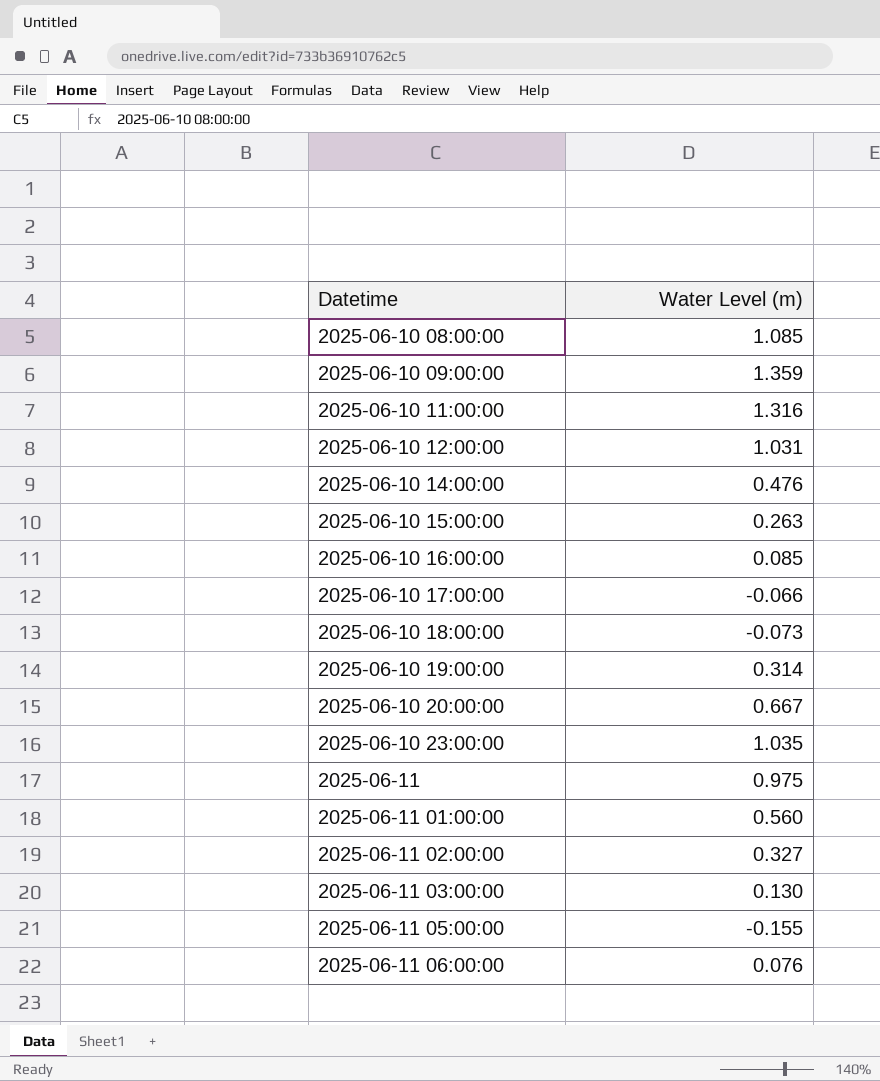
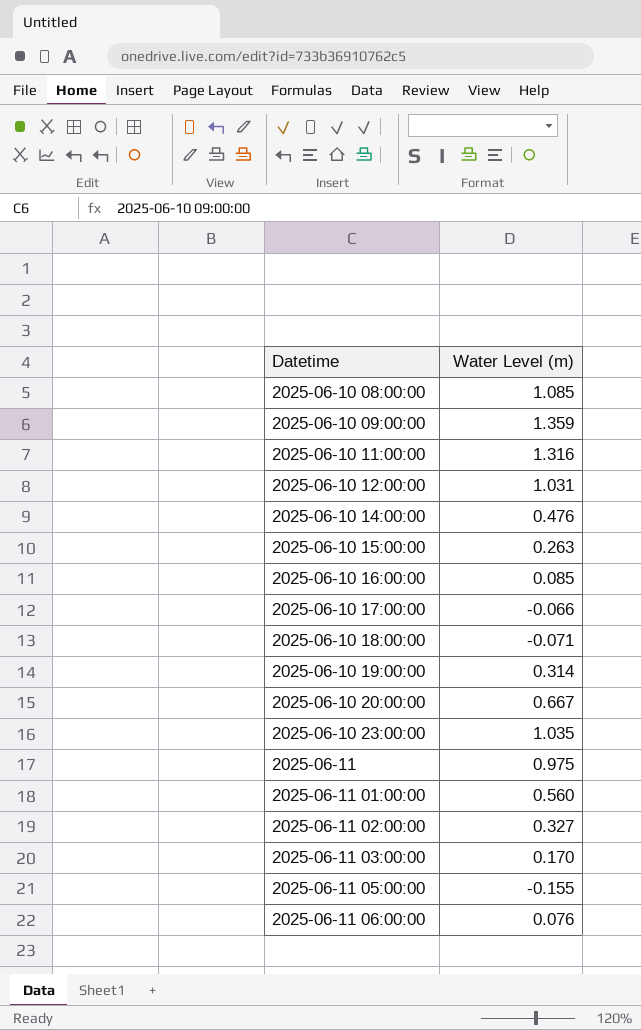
2025-06-10 18:00:00 | Water Level (m): -0.073 -> -0.071
2025-06-11 03:00:00 | Water Level (m): 0.130 -> 0.170

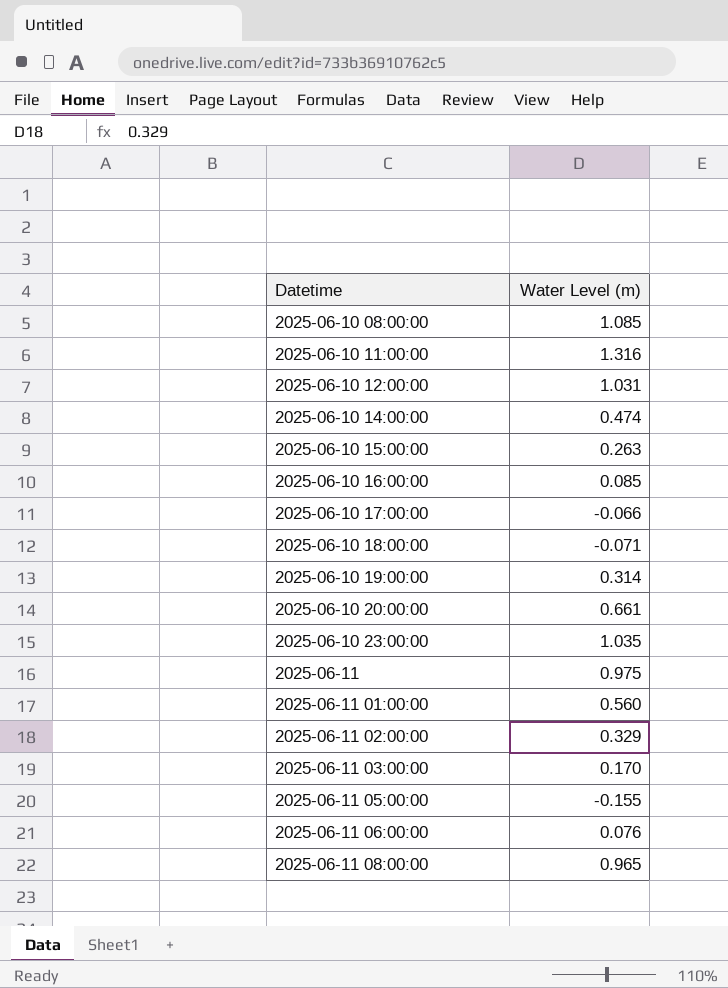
row 2025-06-10 09:00:00: 1.359 -> none
2025-06-10 14:00:00 | Water Level (m): 0.476 -> 0.474
2025-06-10 20:00:00 | Water Level (m): 0.667 -> 0.661
2025-06-11 02:00:00 | Water Level (m): 0.327 -> 0.329
row 2025-06-11 08:00:00: none -> 0.965

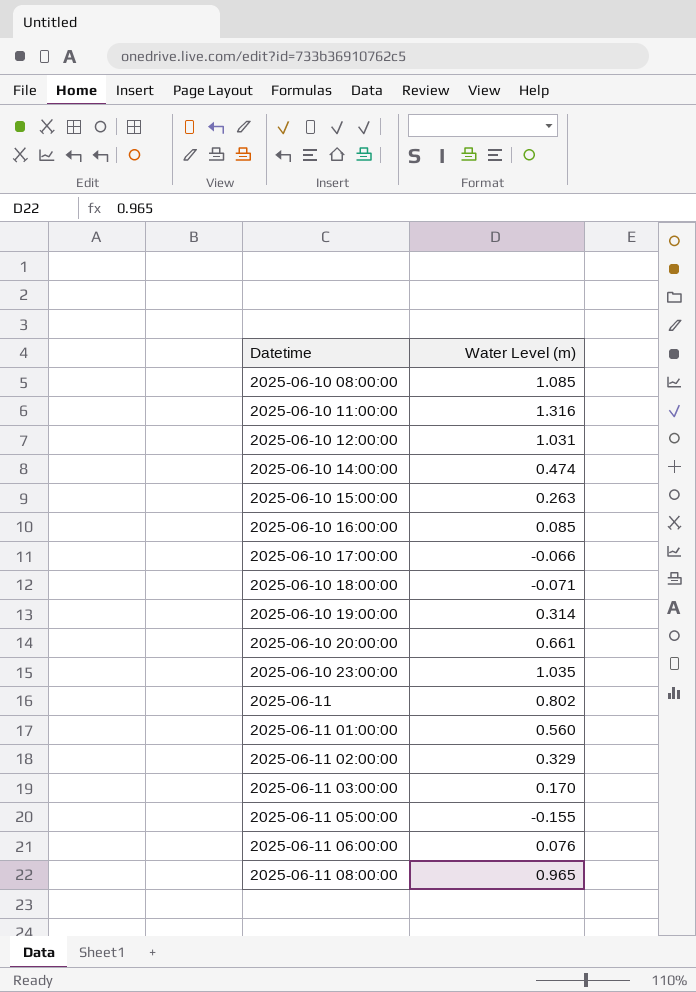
2025-06-11 | Water Level (m): 0.975 -> 0.802

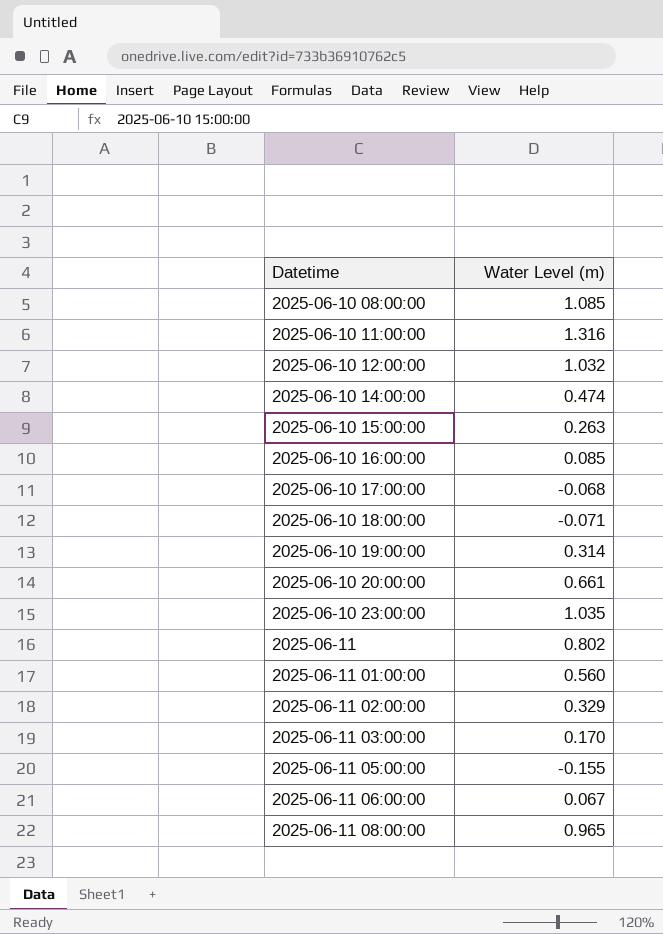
2025-06-10 12:00:00 | Water Level (m): 1.031 -> 1.032
2025-06-10 17:00:00 | Water Level (m): -0.066 -> -0.068
2025-06-11 06:00:00 | Water Level (m): 0.076 -> 0.067

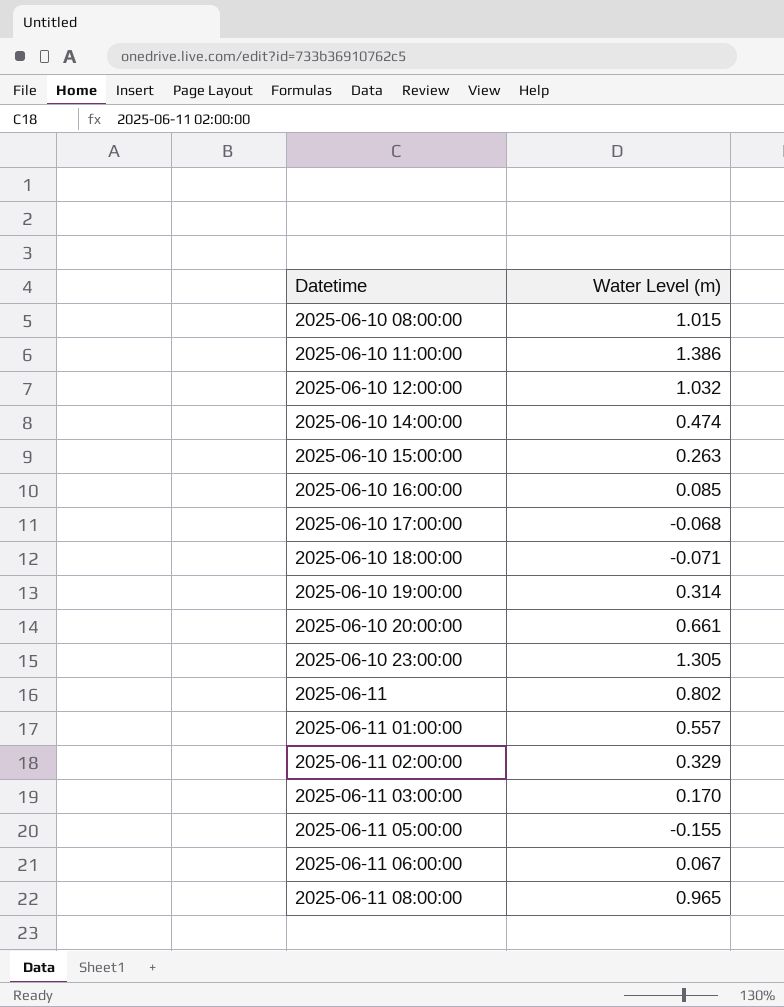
2025-06-10 08:00:00 | Water Level (m): 1.085 -> 1.015
2025-06-10 11:00:00 | Water Level (m): 1.316 -> 1.386
2025-06-10 23:00:00 | Water Level (m): 1.035 -> 1.305
2025-06-11 01:00:00 | Water Level (m): 0.560 -> 0.557

